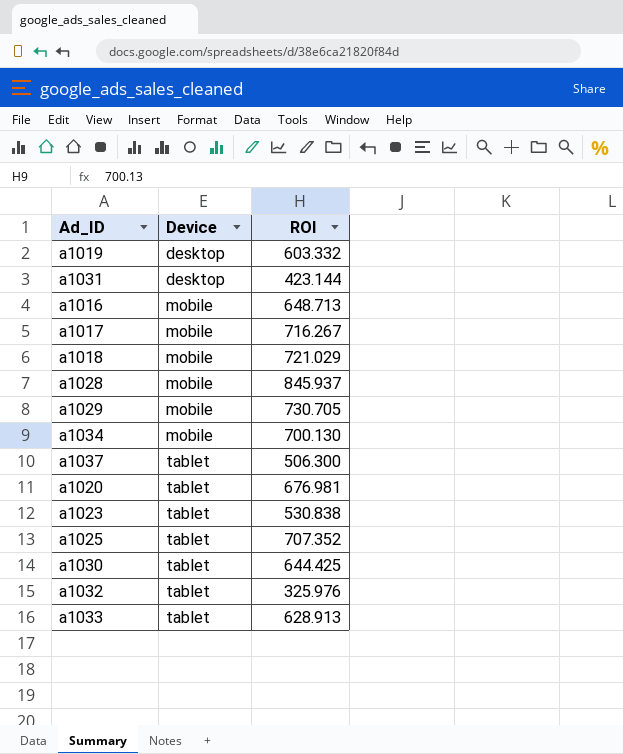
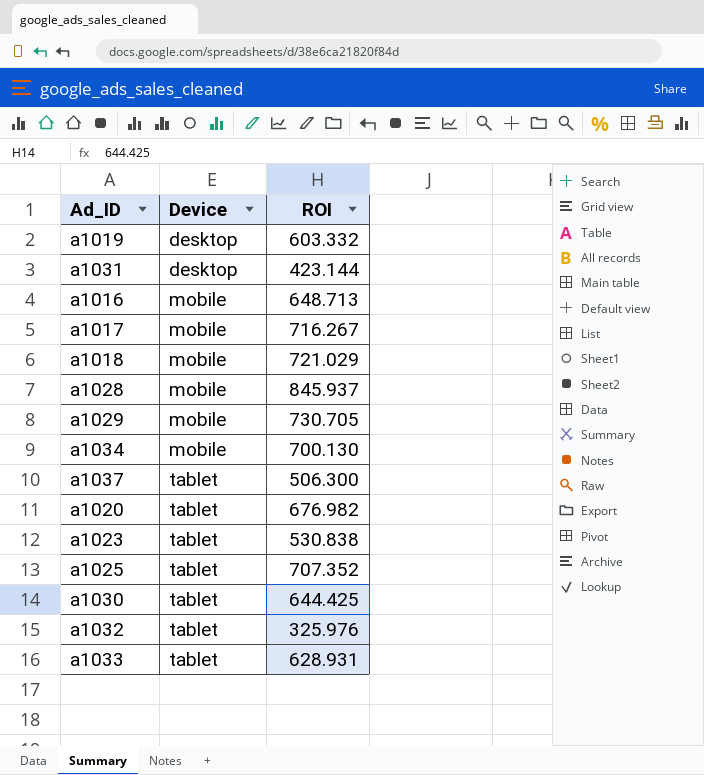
a1020 | ROI: 676.981 -> 676.982
a1033 | ROI: 628.913 -> 628.931

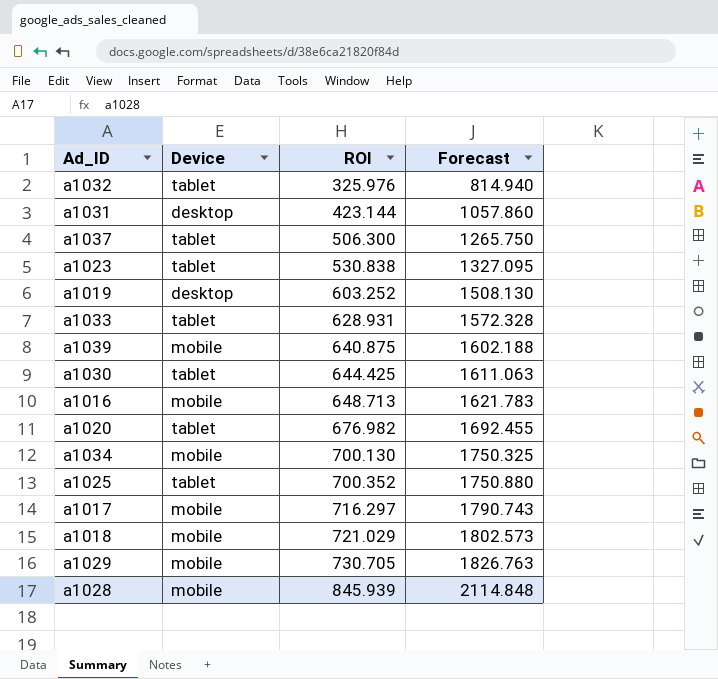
row order: Device ascending -> ROI ascending
column Forecast | formula: none -> [ROI] * 2.5
a1019 | ROI: 603.332 -> 603.252
row a1039: none -> mobile | 640.875 | 1602.188
a1025 | ROI: 707.352 -> 700.352
a1017 | ROI: 716.267 -> 716.297
a1028 | ROI: 845.937 -> 845.939

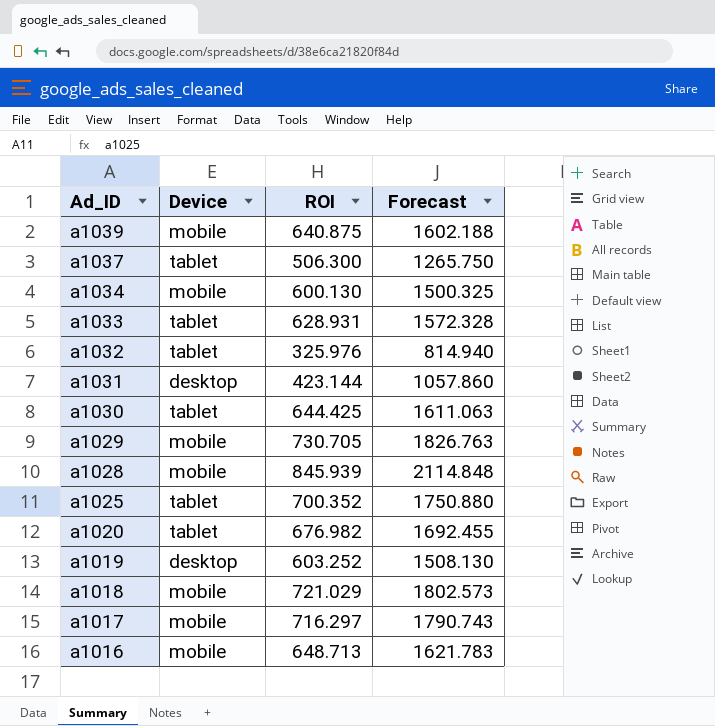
row order: ROI ascending -> Ad_ID descending
row a1023: tablet | 530.838 | 1327.095 -> none
a1034 | ROI: 700.130 -> 600.130
a1034 | Forecast: 1750.325 -> 1500.325

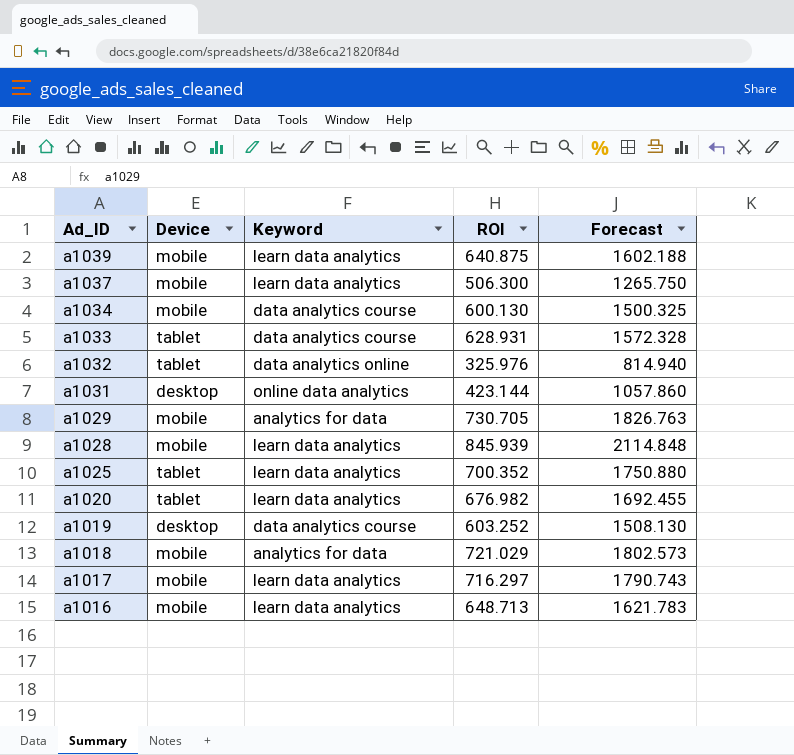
column Keyword | position: none -> 3
row a1030: tablet | 644.425 | 1611.063 -> none
a1037 | Device: tablet -> mobile

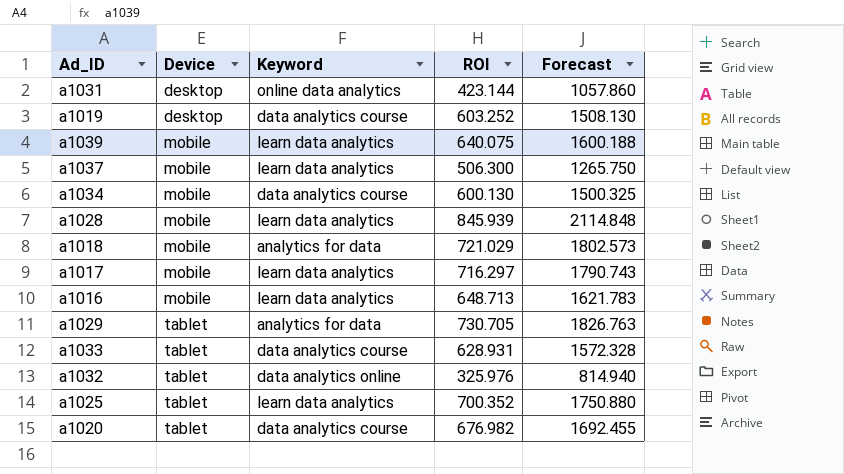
row order: Ad_ID descending -> Device ascending
a1039 | ROI: 640.875 -> 640.075
a1039 | Forecast: 1602.188 -> 1600.188
a1029 | Device: mobile -> tablet
a1020 | Keyword: learn data analytics -> data analytics course

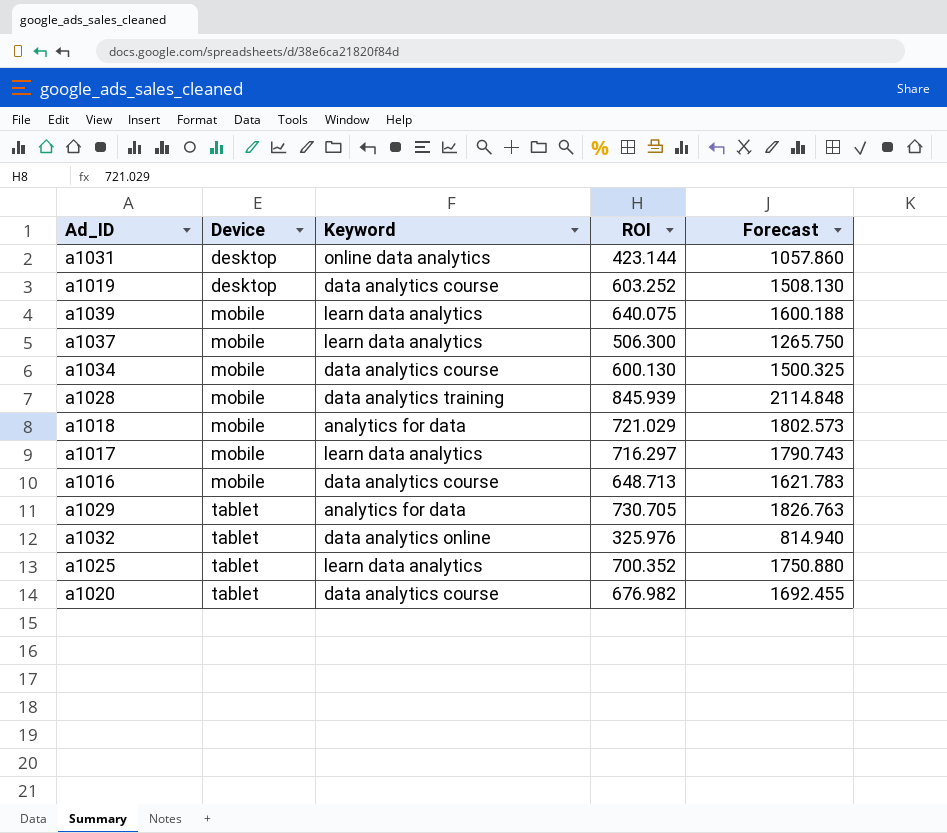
row a1033: tablet | data analytics course | 628.931 | 1572.328 -> none
a1028 | Keyword: learn data analytics -> data analytics training
a1016 | Keyword: learn data analytics -> data analytics course

